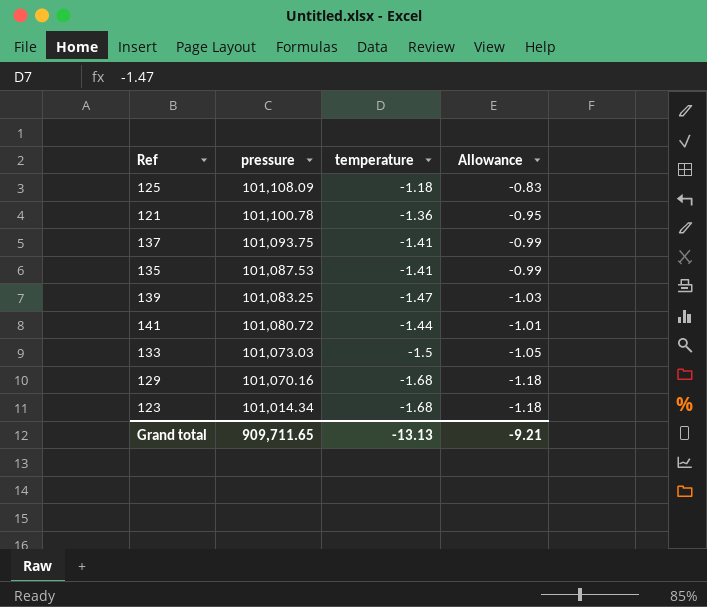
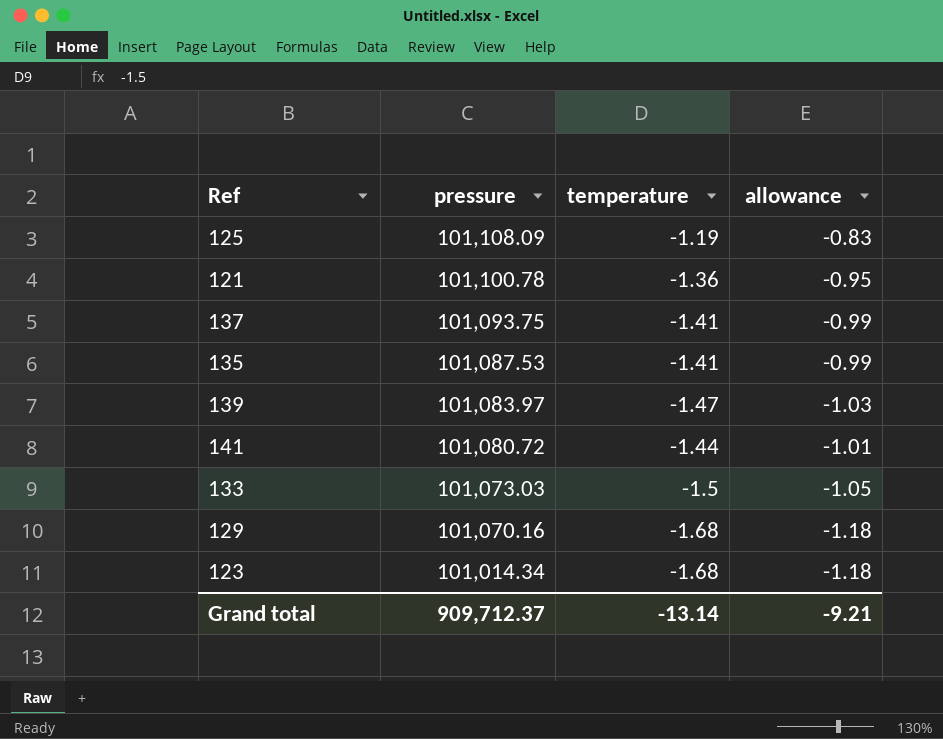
column name: Allowance -> allowance
125 | temperature: -1.18 -> -1.19
139 | pressure: 101,083.25 -> 101,083.97
Grand total | pressure: 909,711.65 -> 909,712.37
Grand total | temperature: -13.13 -> -13.14

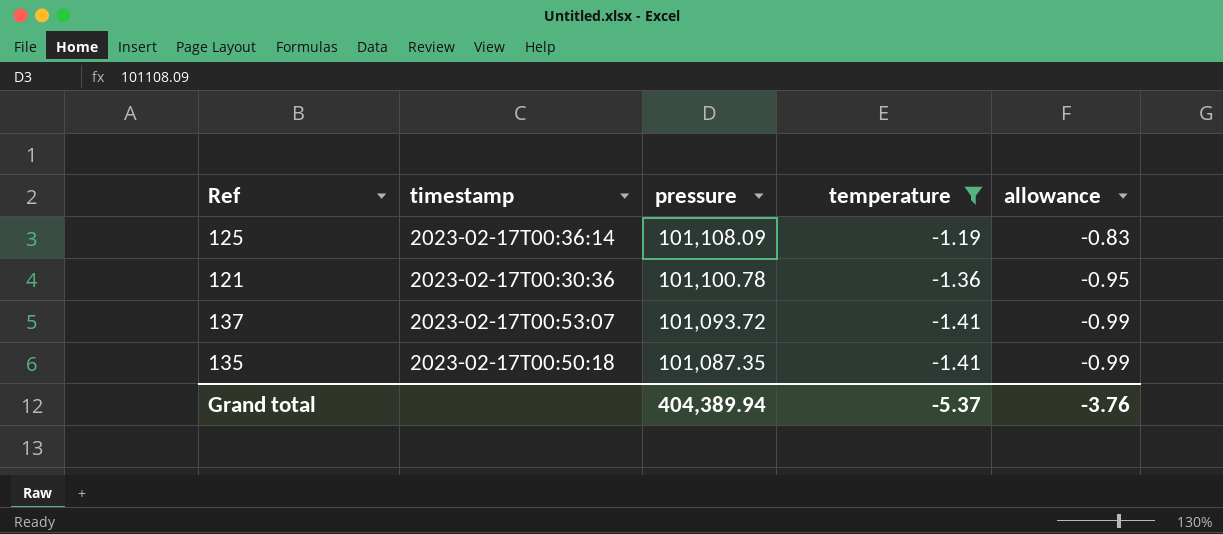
filter: none -> temperature >= -1.41
column timestamp | position: none -> 2
137 | pressure: 101,093.75 -> 101,093.72
135 | pressure: 101,087.53 -> 101,087.35
Grand total | pressure: 909,712.37 -> 404,389.94
Grand total | temperature: -13.14 -> -5.37
Grand total | allowance: -9.21 -> -3.76

